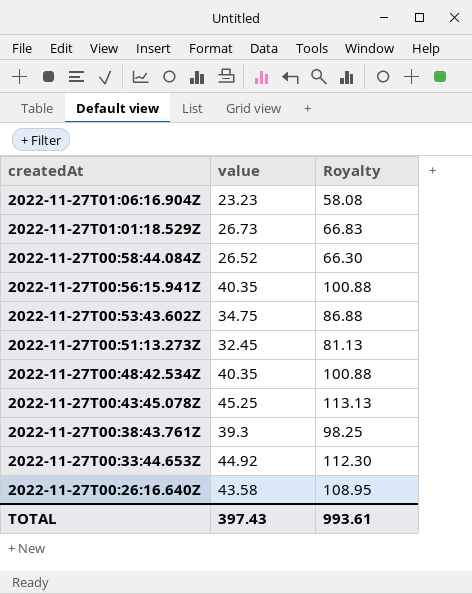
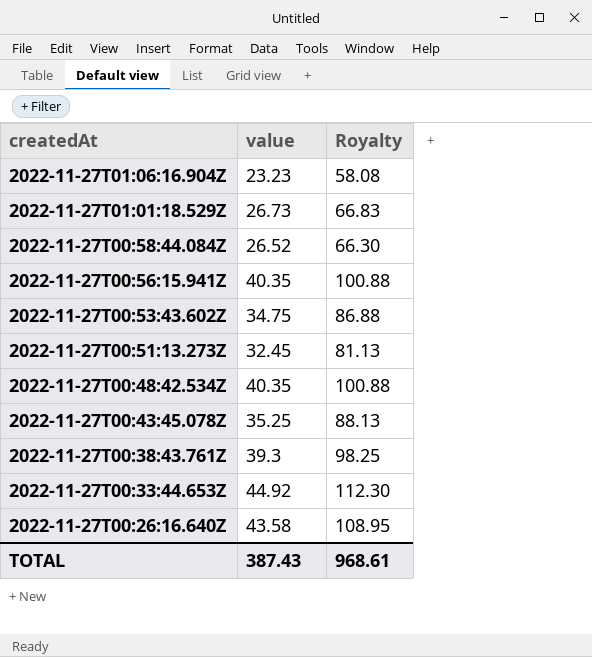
2022-11-27T00:43:45.078Z | value: 45.25 -> 35.25
2022-11-27T00:43:45.078Z | Royalty: 113.13 -> 88.13
TOTAL | value: 397.43 -> 387.43
TOTAL | Royalty: 993.61 -> 968.61

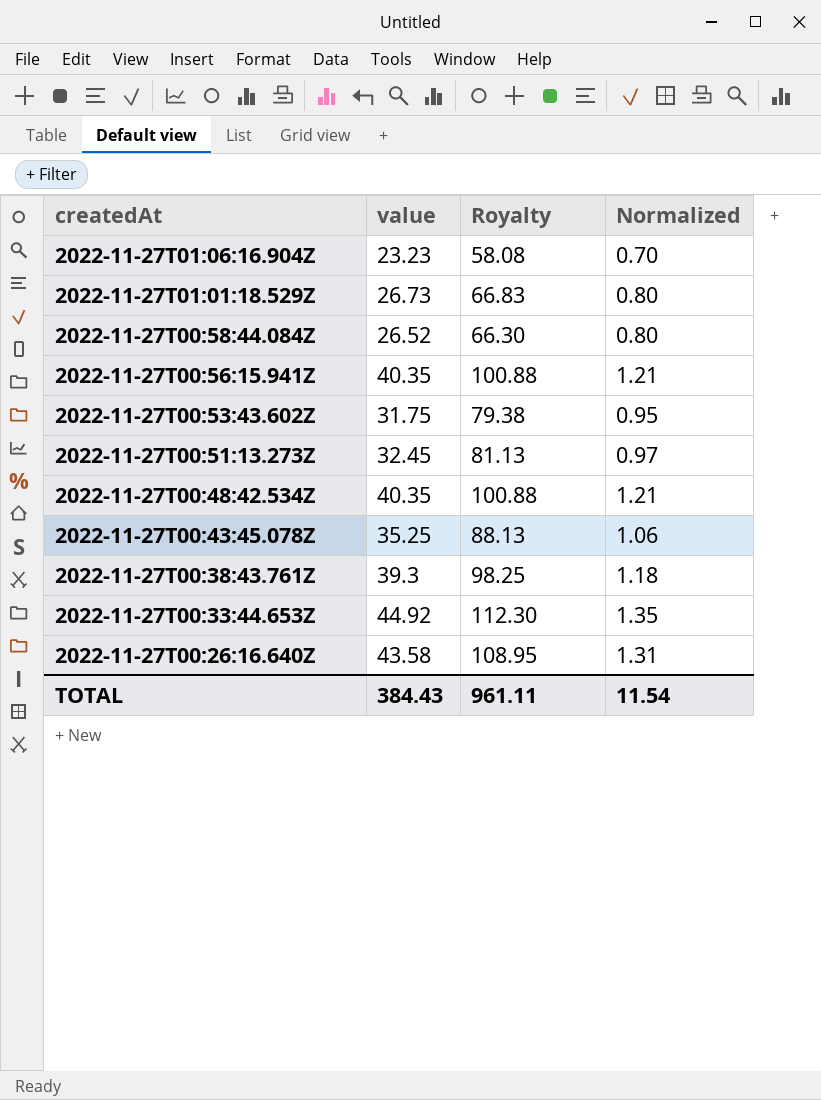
column Normalized | formula: none -> [value] * 0.03
2022-11-27T00:53:43.602Z | value: 34.75 -> 31.75
2022-11-27T00:53:43.602Z | Royalty: 86.88 -> 79.38
TOTAL | value: 387.43 -> 384.43
TOTAL | Royalty: 968.61 -> 961.11

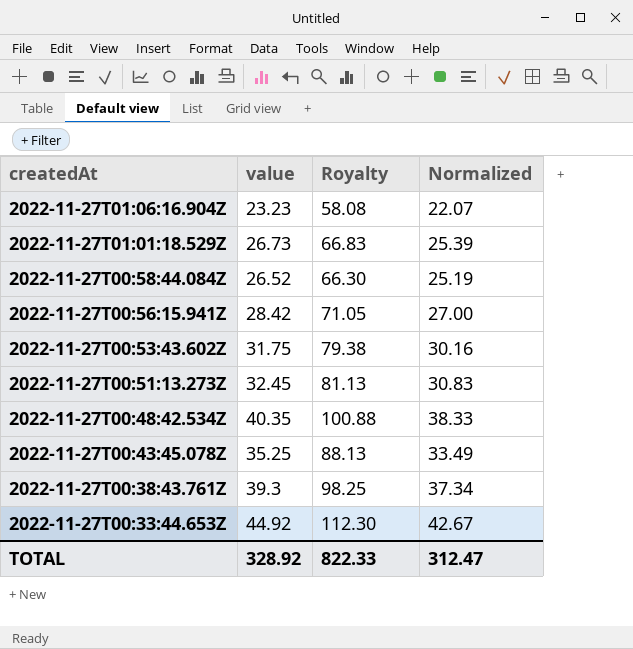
column Normalized | formula: [value] * 0.03 -> [value] * 0.95
row 2022-11-27T00:26:16.640Z: 43.58 | 108.95 | 1.31 -> none
2022-11-27T00:56:15.941Z | value: 40.35 -> 28.42
2022-11-27T00:56:15.941Z | Royalty: 100.88 -> 71.05
TOTAL | value: 384.43 -> 328.92
TOTAL | Royalty: 961.11 -> 822.33
TOTAL | Normalized: 11.54 -> 312.47

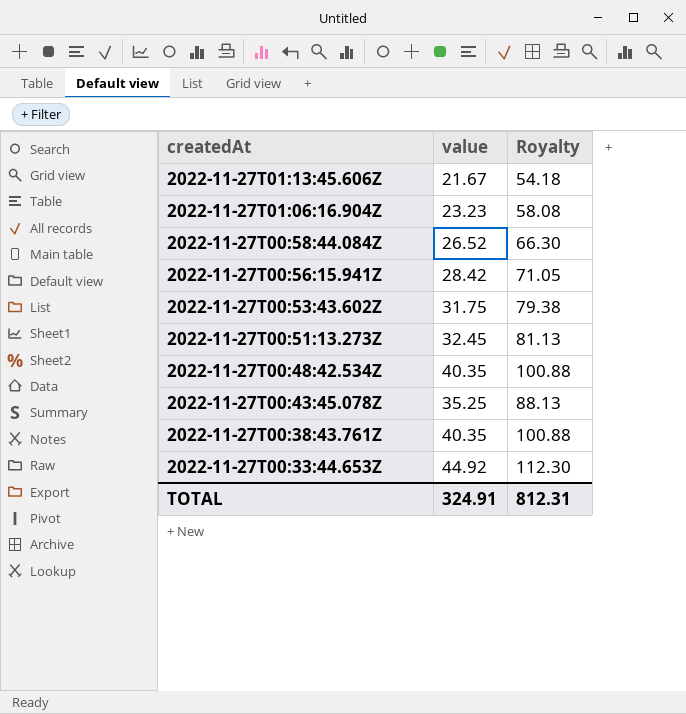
column Normalized | formula: [value] * 0.95 -> none
row 2022-11-27T01:01:18.529Z: 26.73 | 66.83 | 25.39 -> none
row 2022-11-27T01:13:45.606Z: none -> 21.67 | 54.18
2022-11-27T00:38:43.761Z | value: 39.3 -> 40.35
2022-11-27T00:38:43.761Z | Royalty: 98.25 -> 100.88
TOTAL | value: 328.92 -> 324.91
TOTAL | Royalty: 822.33 -> 812.31

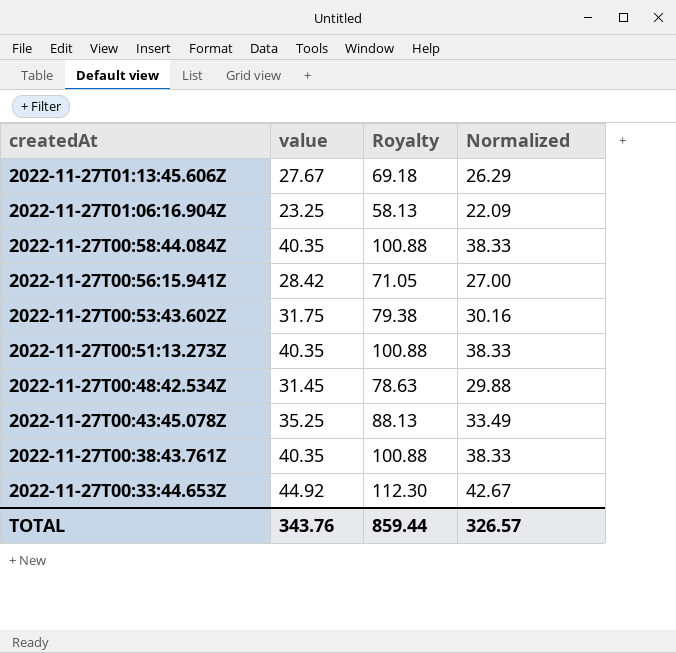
column Normalized | formula: none -> [value] * 0.95
2022-11-27T01:13:45.606Z | value: 21.67 -> 27.67
2022-11-27T01:13:45.606Z | Royalty: 54.18 -> 69.18
2022-11-27T01:06:16.904Z | value: 23.23 -> 23.25
2022-11-27T01:06:16.904Z | Royalty: 58.08 -> 58.13
2022-11-27T00:58:44.084Z | value: 26.52 -> 40.35
2022-11-27T00:58:44.084Z | Royalty: 66.30 -> 100.88
2022-11-27T00:51:13.273Z | value: 32.45 -> 40.35
2022-11-27T00:51:13.273Z | Royalty: 81.13 -> 100.88
2022-11-27T00:48:42.534Z | value: 40.35 -> 31.45
2022-11-27T00:48:42.534Z | Royalty: 100.88 -> 78.63
TOTAL | value: 324.91 -> 343.76
TOTAL | Royalty: 812.31 -> 859.44

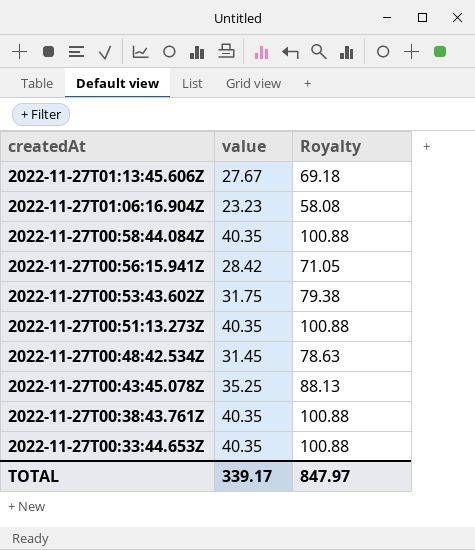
column Normalized | formula: [value] * 0.95 -> none
2022-11-27T01:06:16.904Z | value: 23.25 -> 23.23
2022-11-27T01:06:16.904Z | Royalty: 58.13 -> 58.08
2022-11-27T00:33:44.653Z | value: 44.92 -> 40.35
2022-11-27T00:33:44.653Z | Royalty: 112.30 -> 100.88
TOTAL | value: 343.76 -> 339.17
TOTAL | Royalty: 859.44 -> 847.97

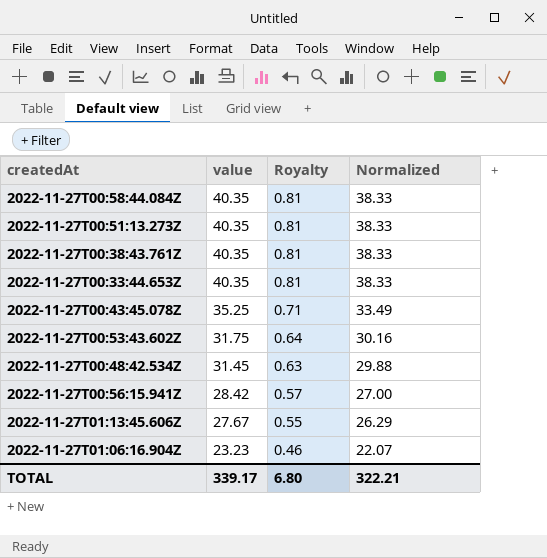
row order: createdAt descending -> value descending
column Royalty | formula: [value] * 2.5 -> [value] * 0.02
column Normalized | formula: none -> [value] * 0.95
TOTAL | Royalty: 847.97 -> 6.80

